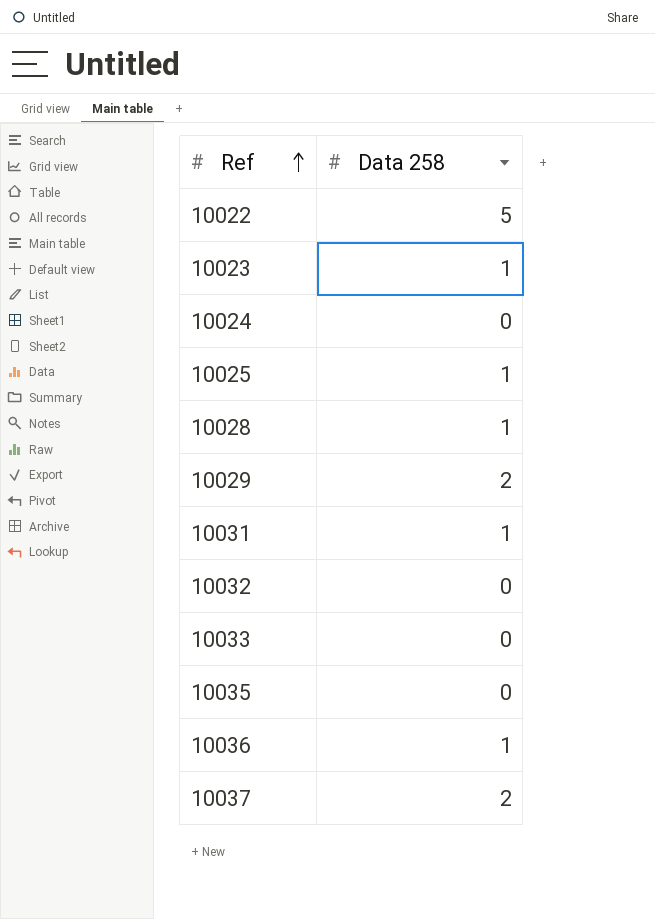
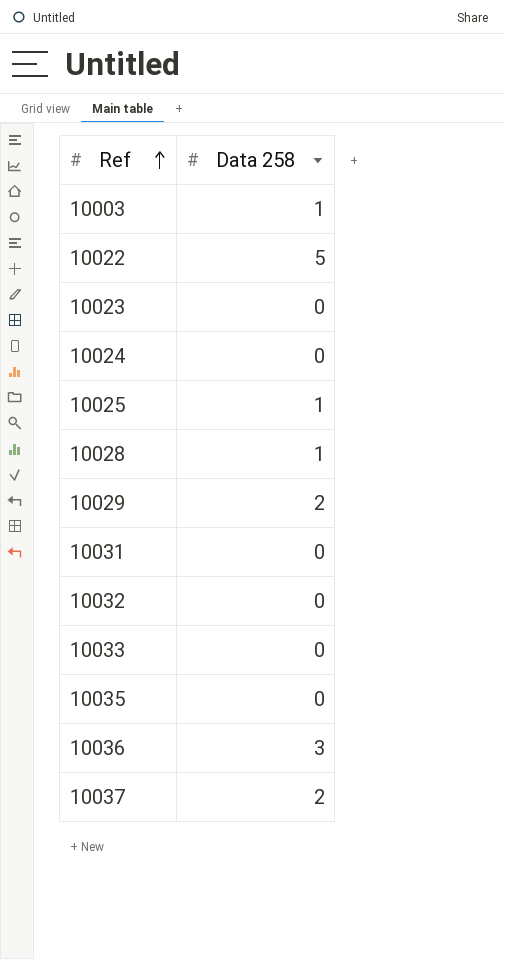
row 10003: none -> 1
10023 | Data 258: 1 -> 0
10031 | Data 258: 1 -> 0
10036 | Data 258: 1 -> 3

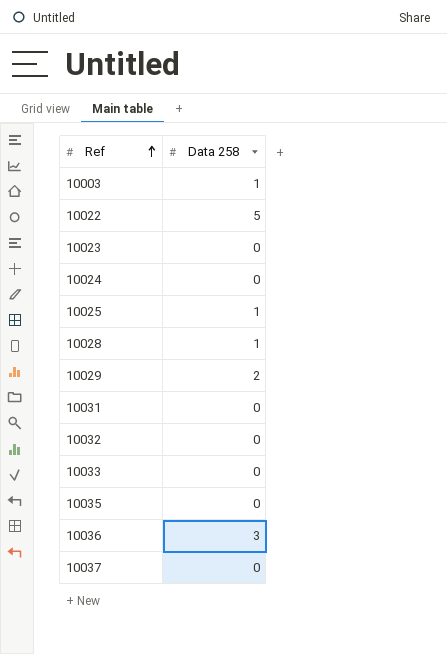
10037 | Data 258: 2 -> 0

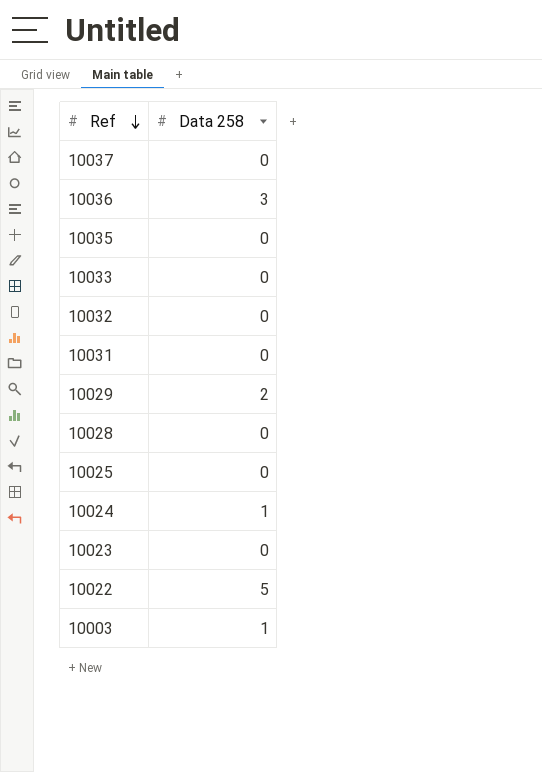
row order: Ref ascending -> Ref descending
10028 | Data 258: 1 -> 0
10025 | Data 258: 1 -> 0
10024 | Data 258: 0 -> 1

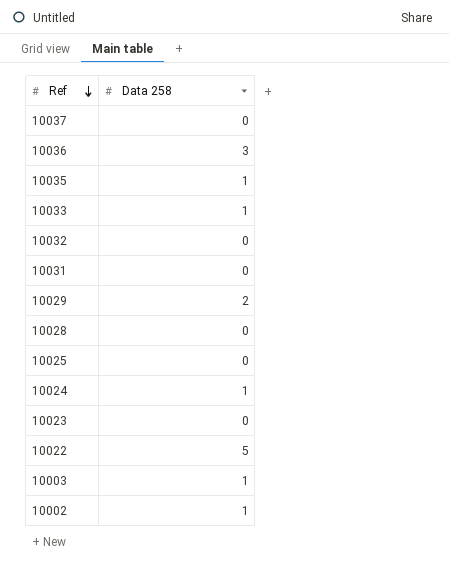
10035 | Data 258: 0 -> 1
10033 | Data 258: 0 -> 1
row 10002: none -> 1

